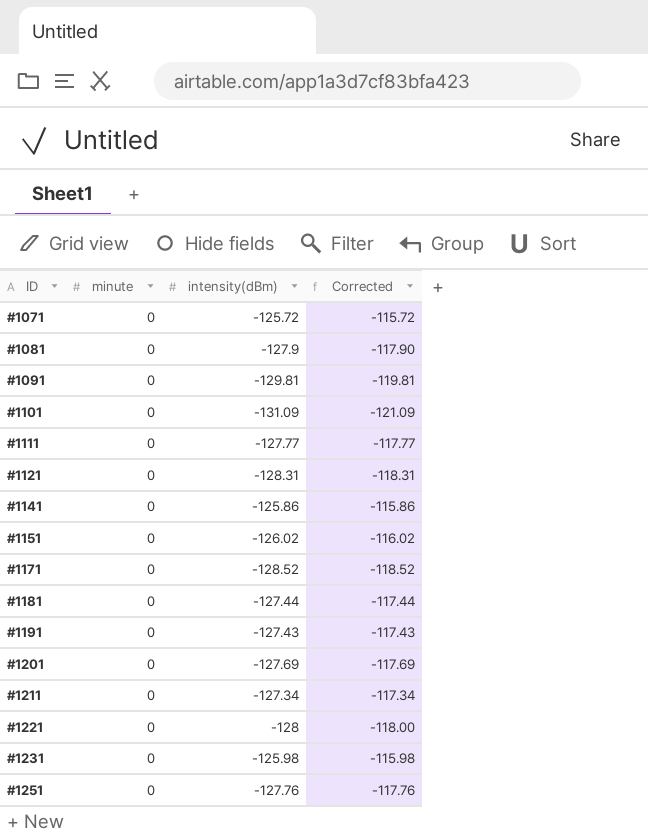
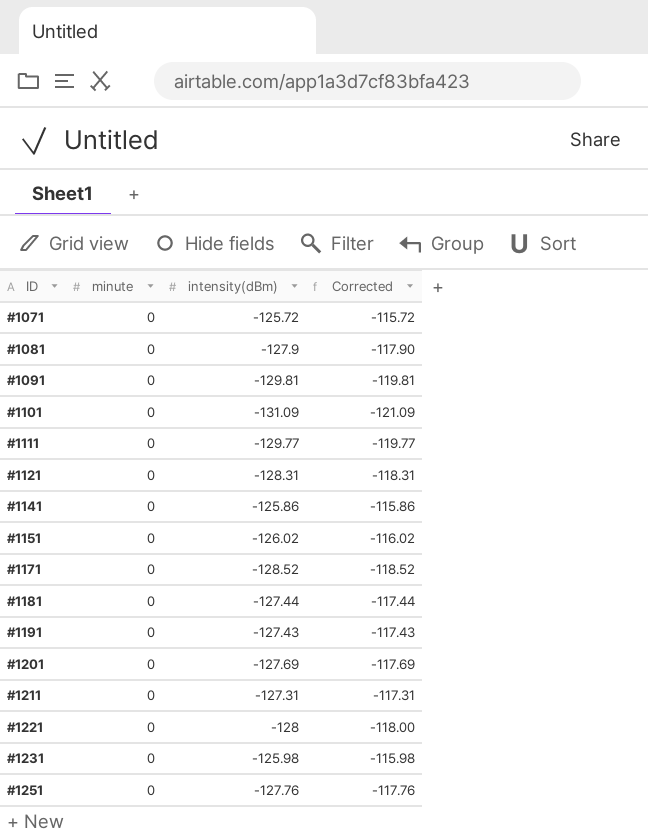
#1111 | intensity(dBm): -127.77 -> -129.77
#1111 | Corrected: -117.77 -> -119.77
#1211 | intensity(dBm): -127.34 -> -127.31
#1211 | Corrected: -117.34 -> -117.31

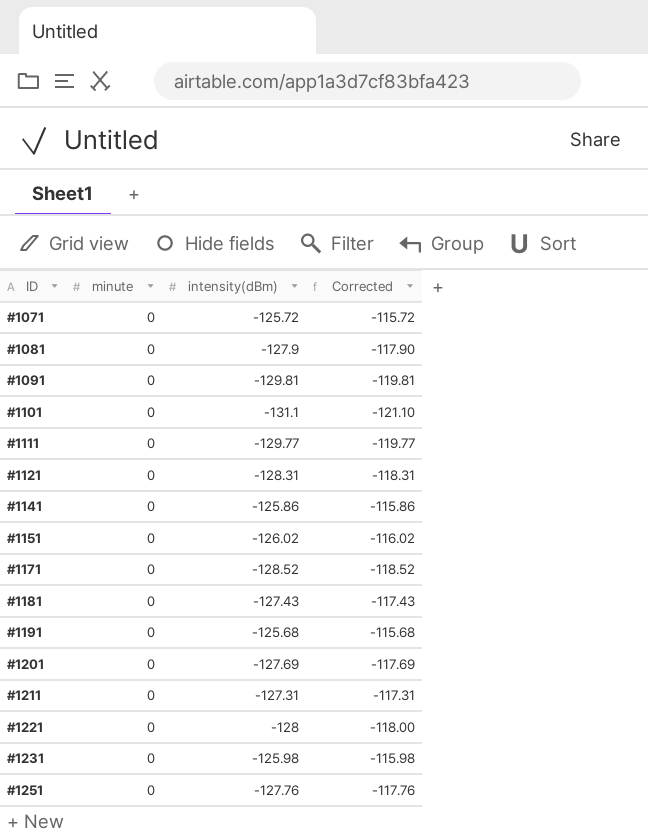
#1101 | intensity(dBm): -131.09 -> -131.1
#1101 | Corrected: -121.09 -> -121.10
#1181 | intensity(dBm): -127.44 -> -127.43
#1181 | Corrected: -117.44 -> -117.43
#1191 | intensity(dBm): -127.43 -> -125.68
#1191 | Corrected: -117.43 -> -115.68

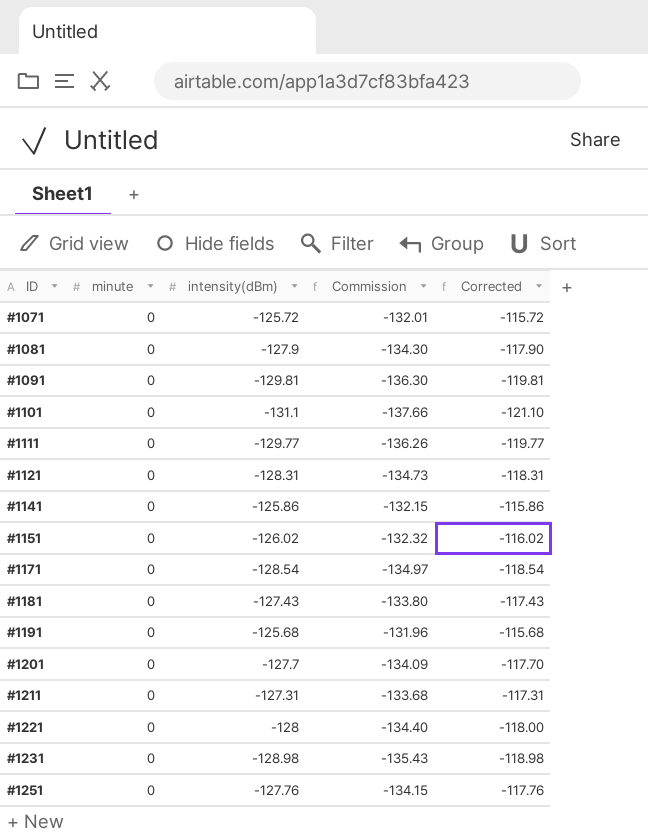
column Commission | formula: none -> [intensity(dBm)] * 1.05
#1171 | intensity(dBm): -128.52 -> -128.54
#1171 | Corrected: -118.52 -> -118.54
#1201 | intensity(dBm): -127.69 -> -127.7
#1201 | Corrected: -117.69 -> -117.70
#1231 | intensity(dBm): -125.98 -> -128.98
#1231 | Corrected: -115.98 -> -118.98

